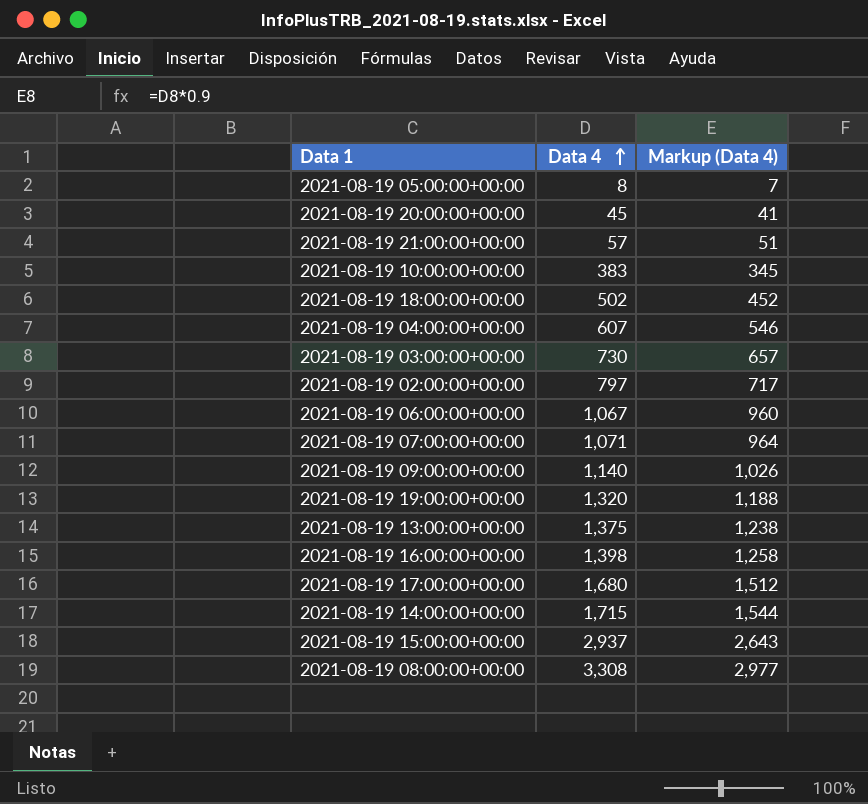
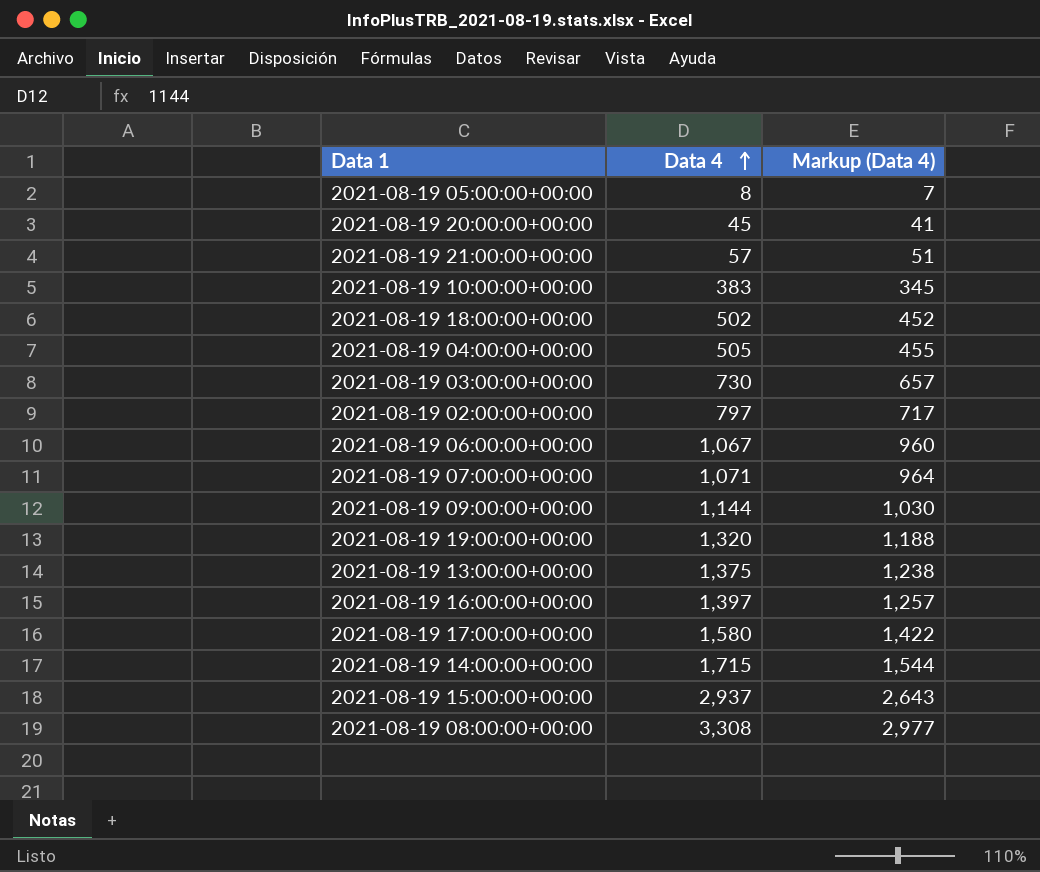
2021-08-19 04:00:00+00:00 | Data 4: 607 -> 505
2021-08-19 04:00:00+00:00 | Markup (Data 4): 546 -> 455
2021-08-19 09:00:00+00:00 | Data 4: 1,140 -> 1,144
2021-08-19 09:00:00+00:00 | Markup (Data 4): 1,026 -> 1,030
2021-08-19 16:00:00+00:00 | Data 4: 1,398 -> 1,397
2021-08-19 16:00:00+00:00 | Markup (Data 4): 1,258 -> 1,257
2021-08-19 17:00:00+00:00 | Data 4: 1,680 -> 1,580
2021-08-19 17:00:00+00:00 | Markup (Data 4): 1,512 -> 1,422

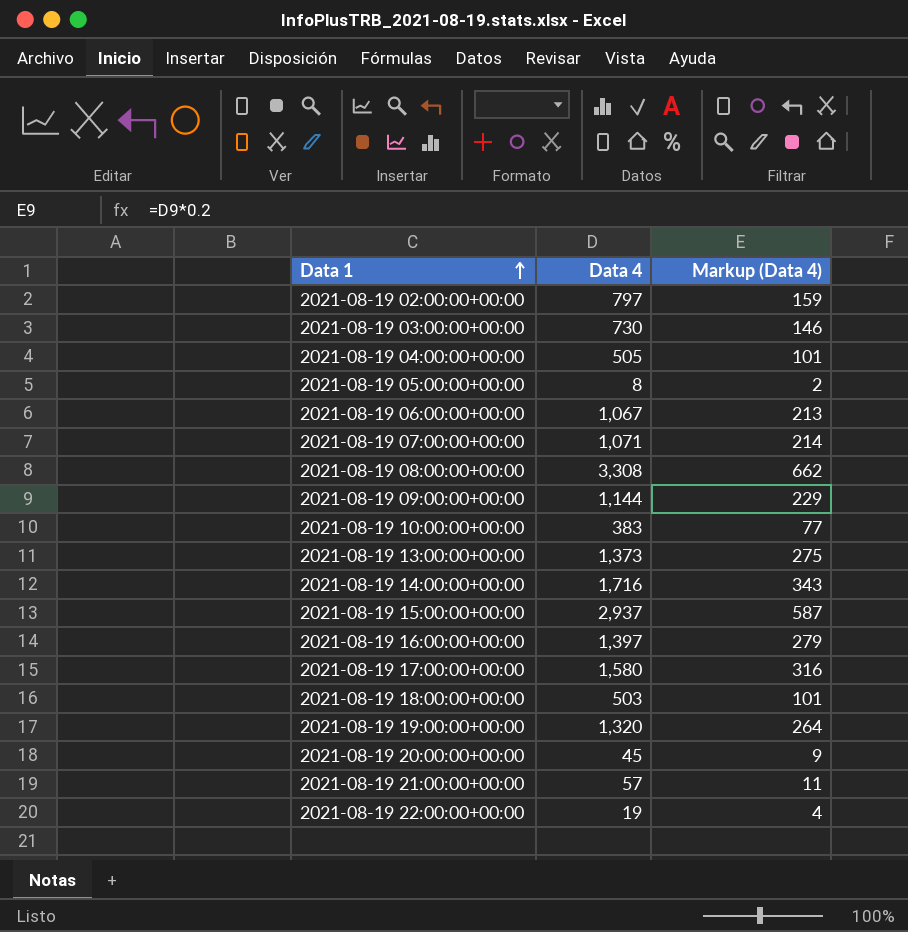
row order: Data 4 ascending -> Data 1 ascending
column Markup (Data 4) | formula: [Data 4] * 0.9 -> [Data 4] * 0.2
2021-08-19 13:00:00+00:00 | Data 4: 1,375 -> 1,373
2021-08-19 14:00:00+00:00 | Data 4: 1,715 -> 1,716
2021-08-19 18:00:00+00:00 | Data 4: 502 -> 503
row 2021-08-19 22:00:00+00:00: none -> 19 | 4

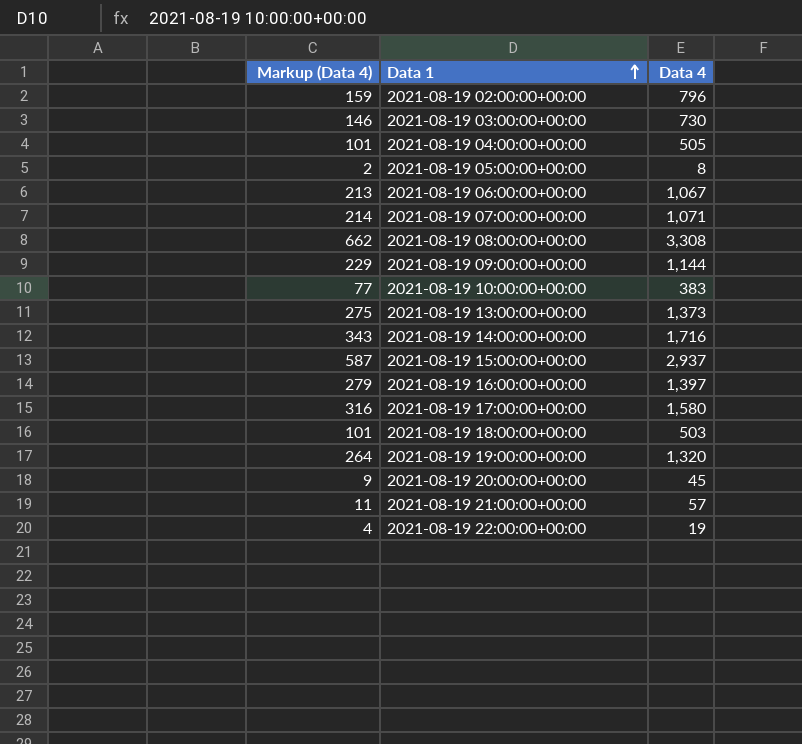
column Markup (Data 4) | position: 3 -> 1
2021-08-19 02:00:00+00:00 | Data 4: 797 -> 796

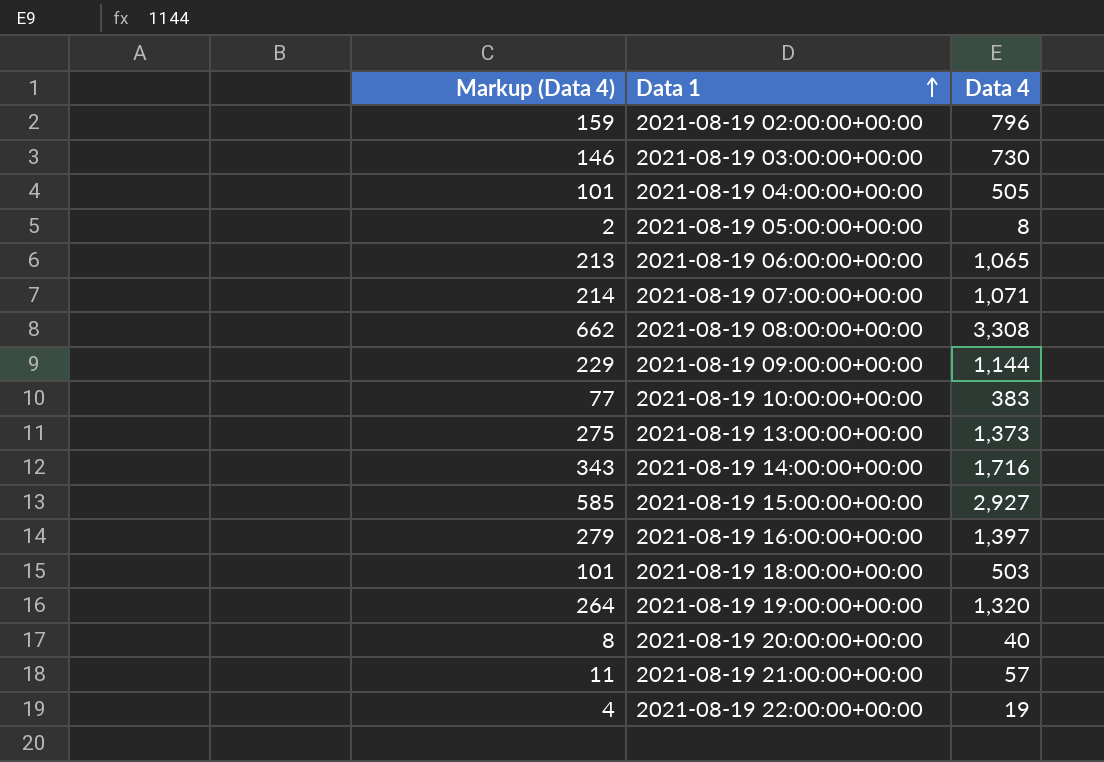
row 2021-08-19 17:00:00+00:00: 316 | 1,580 -> none
2021-08-19 06:00:00+00:00 | Data 4: 1,067 -> 1,065
2021-08-19 15:00:00+00:00 | Markup (Data 4): 587 -> 585
2021-08-19 15:00:00+00:00 | Data 4: 2,937 -> 2,927
2021-08-19 20:00:00+00:00 | Markup (Data 4): 9 -> 8
2021-08-19 20:00:00+00:00 | Data 4: 45 -> 40

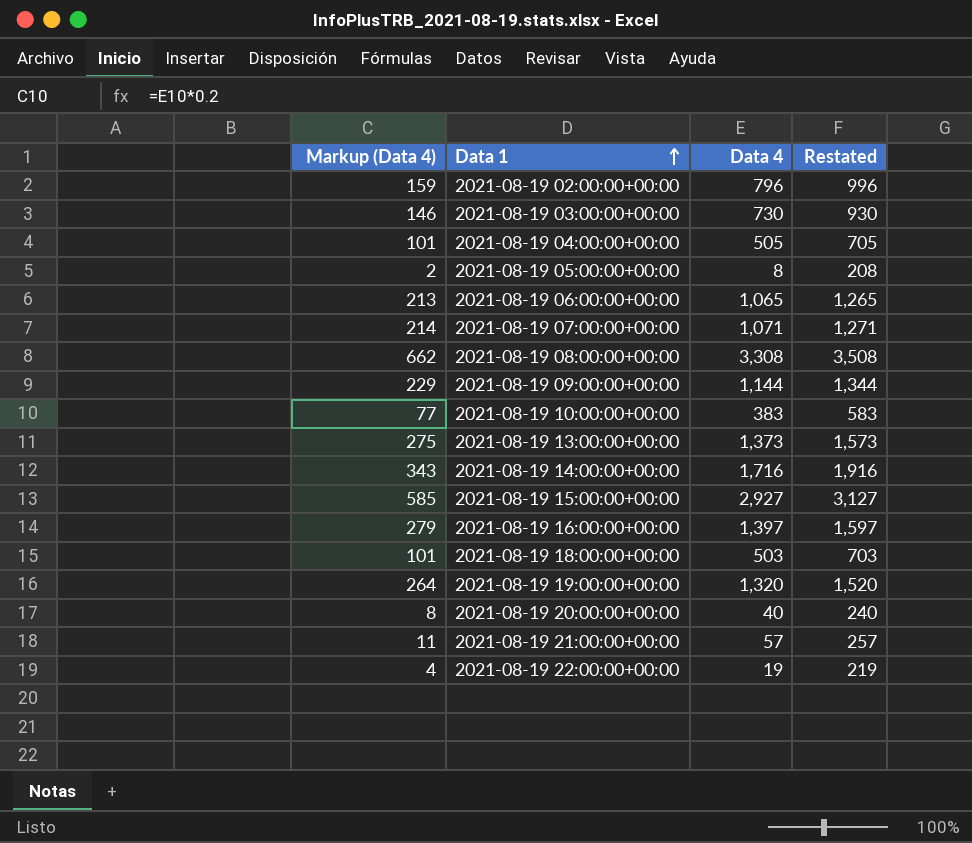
column Restated | formula: none -> [Data 4] + 200

